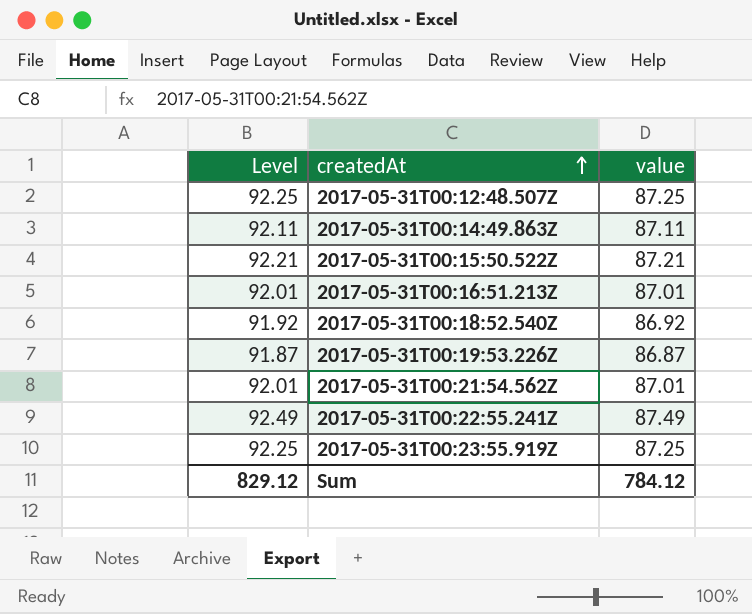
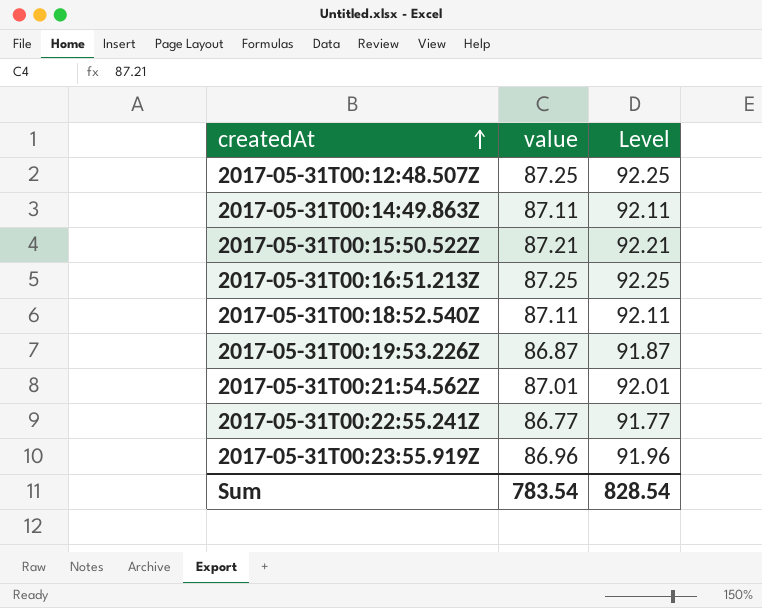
column Level | position: 1 -> 3
2017-05-31T00:16:51.213Z | value: 87.01 -> 87.25
2017-05-31T00:16:51.213Z | Level: 92.01 -> 92.25
2017-05-31T00:18:52.540Z | value: 86.92 -> 87.11
2017-05-31T00:18:52.540Z | Level: 91.92 -> 92.11
2017-05-31T00:22:55.241Z | value: 87.49 -> 86.77
2017-05-31T00:22:55.241Z | Level: 92.49 -> 91.77
2017-05-31T00:23:55.919Z | value: 87.25 -> 86.96
2017-05-31T00:23:55.919Z | Level: 92.25 -> 91.96
Sum | value: 784.12 -> 783.54
Sum | Level: 829.12 -> 828.54

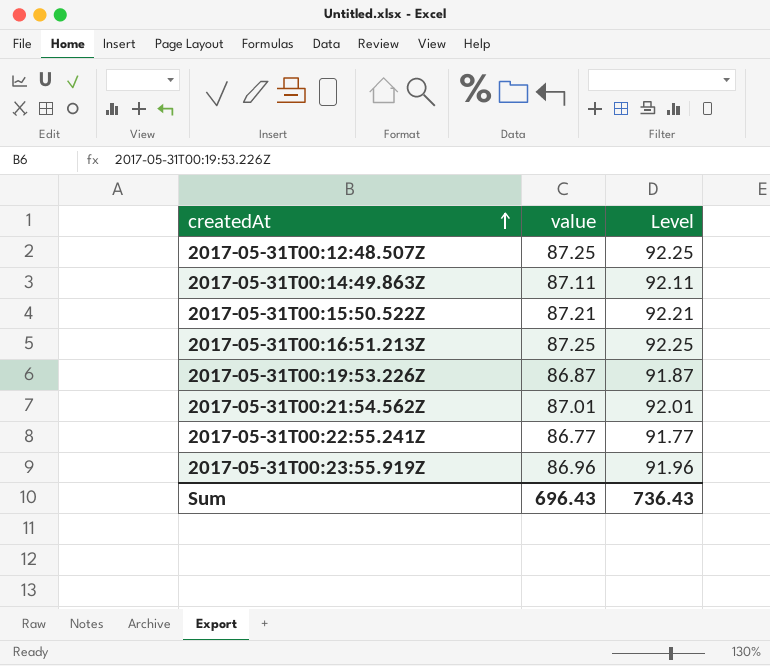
row 2017-05-31T00:18:52.540Z: 87.11 | 92.11 -> none
Sum | value: 783.54 -> 696.43
Sum | Level: 828.54 -> 736.43

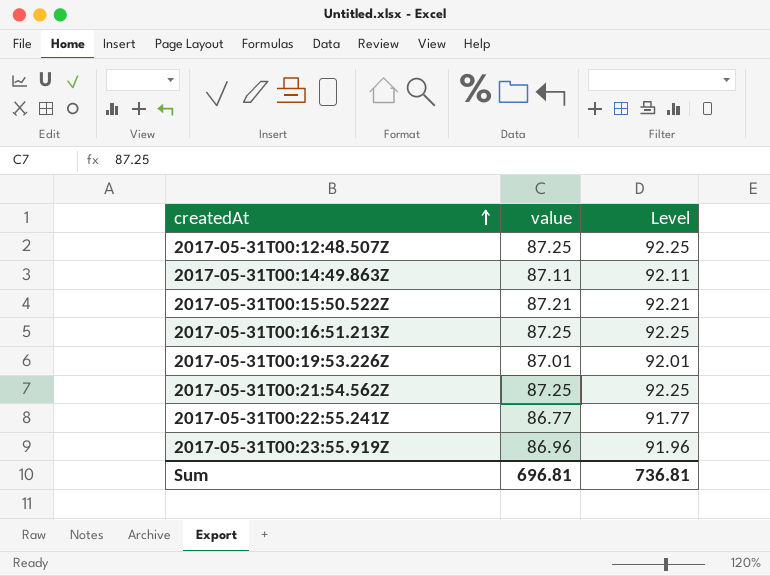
2017-05-31T00:19:53.226Z | value: 86.87 -> 87.01
2017-05-31T00:19:53.226Z | Level: 91.87 -> 92.01
2017-05-31T00:21:54.562Z | value: 87.01 -> 87.25
2017-05-31T00:21:54.562Z | Level: 92.01 -> 92.25
Sum | value: 696.43 -> 696.81
Sum | Level: 736.43 -> 736.81

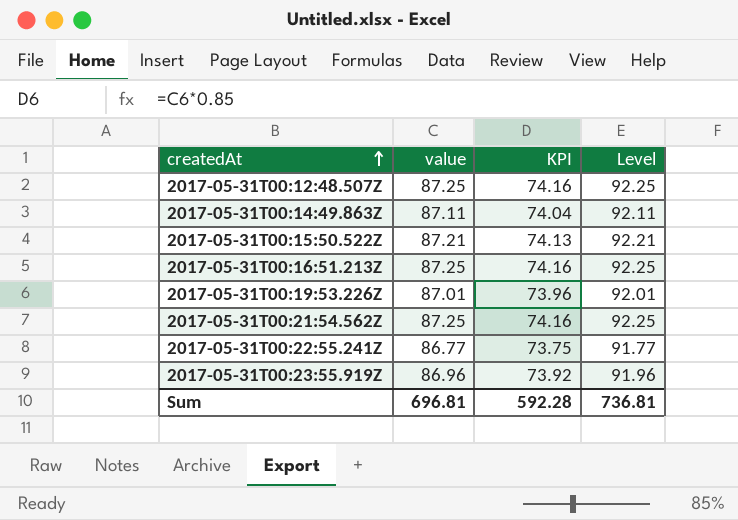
column KPI | formula: none -> [value] * 0.85

